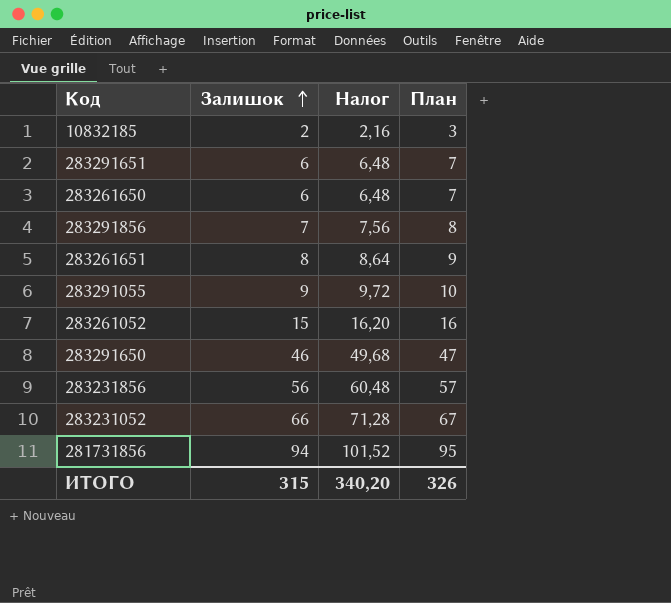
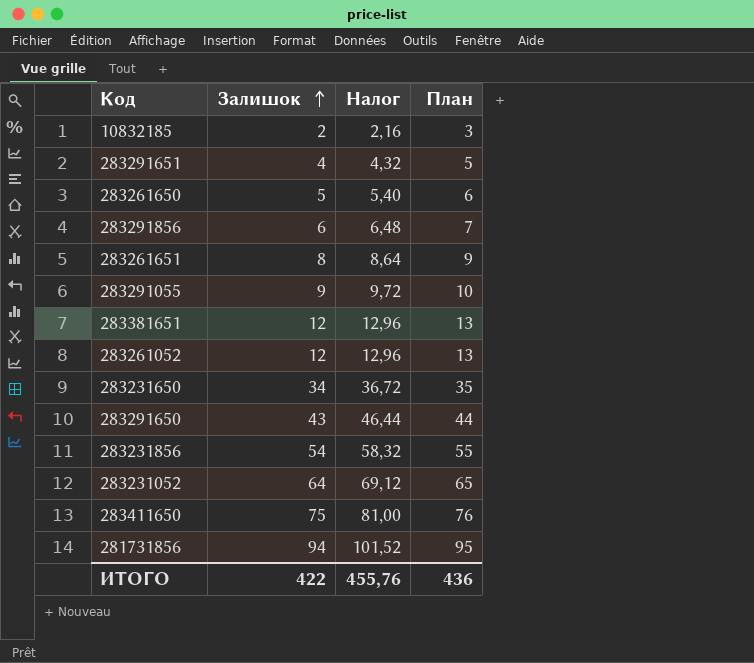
283291651 | Залишок: 6 -> 4
283291651 | Налог: 6,48 -> 4,32
283291651 | План: 7 -> 5
283261650 | Залишок: 6 -> 5
283261650 | Налог: 6,48 -> 5,40
283261650 | План: 7 -> 6
283291856 | Залишок: 7 -> 6
283291856 | Налог: 7,56 -> 6,48
283291856 | План: 8 -> 7
row 283381651: none -> 12 | 12,96 | 13
283261052 | Залишок: 15 -> 12
283261052 | Налог: 16,20 -> 12,96
283261052 | План: 16 -> 13
row 283231650: none -> 34 | 36,72 | 35
283291650 | Залишок: 46 -> 43
283291650 | Налог: 49,68 -> 46,44
283291650 | План: 47 -> 44
283231856 | Залишок: 56 -> 54
283231856 | Налог: 60,48 -> 58,32
283231856 | План: 57 -> 55
283231052 | Залишок: 66 -> 64
283231052 | Налог: 71,28 -> 69,12
283231052 | План: 67 -> 65
row 283411650: none -> 75 | 81,00 | 76
ИТОГО | Залишок: 315 -> 422
ИТОГО | Налог: 340,20 -> 455,76
ИТОГО | План: 326 -> 436

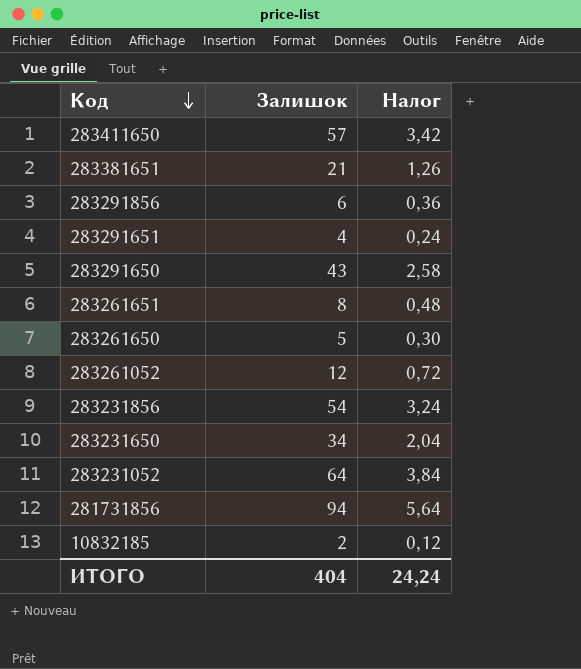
row order: Залишок ascending -> Код descending
column План | formula: [Залишок] + 1 -> none
column Налог | formula: [Залишок] * 1,08 -> [Залишок] * 0,06
row 283291055: 9 | 9,72 | 10 -> none
283411650 | Залишок: 75 -> 57
283381651 | Залишок: 12 -> 21
ИТОГО | Залишок: 422 -> 404
ИТОГО | Налог: 455,76 -> 24,24

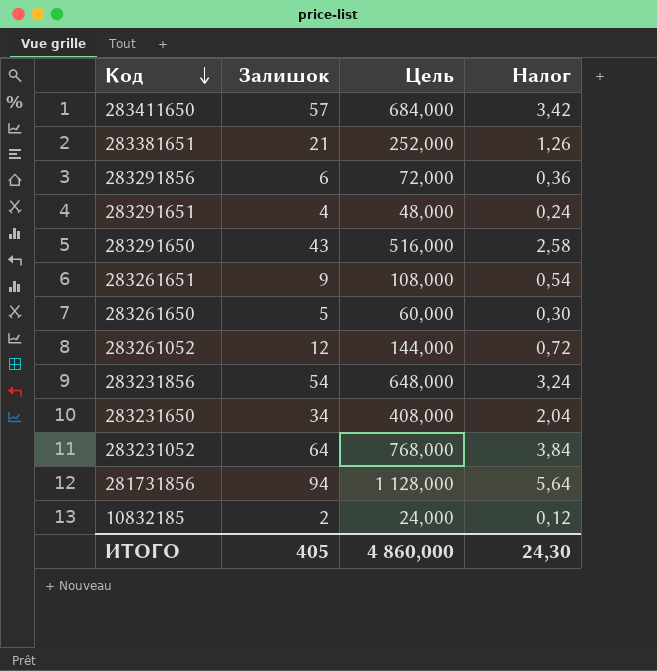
column Цель | formula: none -> [Залишок] * 12
283261651 | Залишок: 8 -> 9
283261651 | Налог: 0,48 -> 0,54
ИТОГО | Залишок: 404 -> 405
ИТОГО | Налог: 24,24 -> 24,30

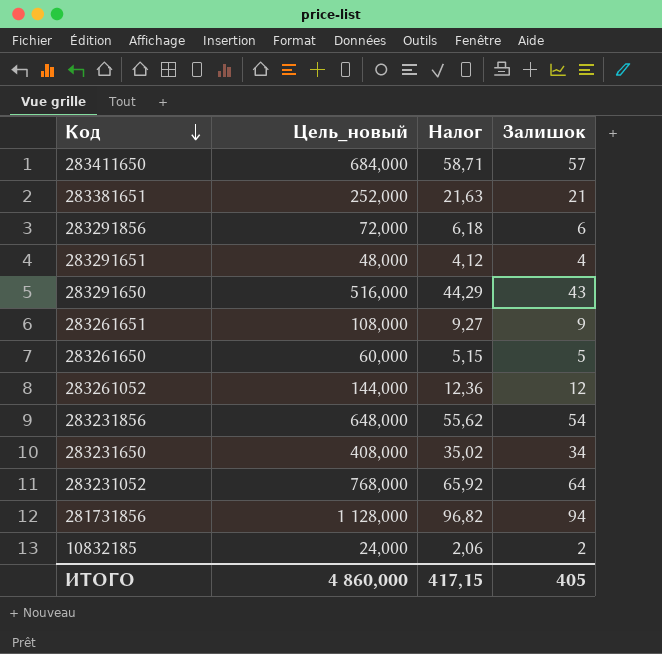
column name: Цель -> Цель_новый
column Налог | formula: [Залишок] * 0,06 -> [Залишок] * 1,03
column Залишок | position: 2 -> 4
ИТОГО | Налог: 24,30 -> 417,15

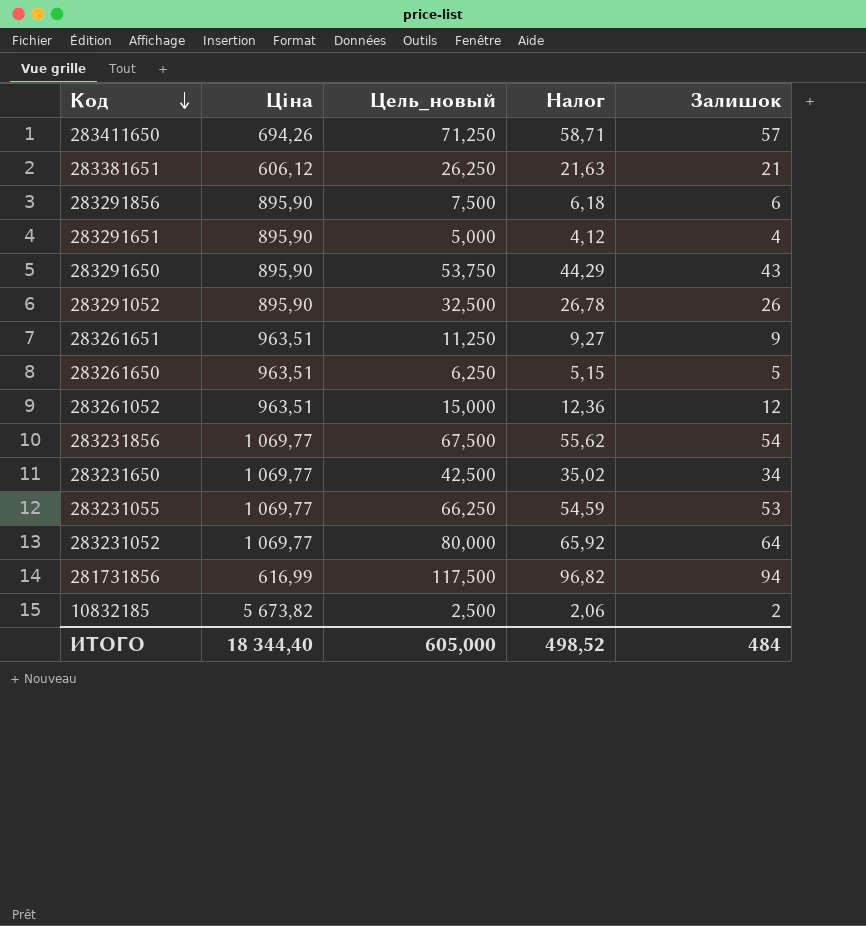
column Ціна | position: none -> 2
column Цель_новый | formula: [Залишок] * 12 -> [Залишок] * 1,25
row 283291052: none -> 895,90 | 32,500 | 26,78 | 26
row 283231055: none -> 1 069,77 | 66,250 | 54,59 | 53
ИТОГО | Цель_новый: 4 860,000 -> 605,000
ИТОГО | Налог: 417,15 -> 498,52
ИТОГО | Залишок: 405 -> 484

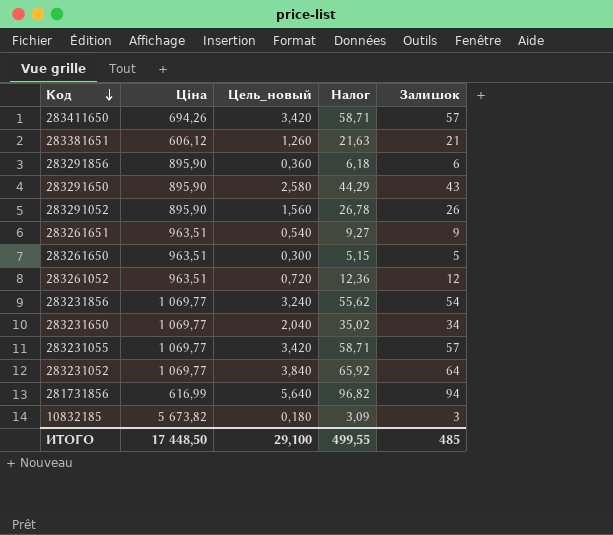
column Цель_новый | formula: [Залишок] * 1,25 -> [Залишок] * 0,06
row 283291651: 895,90 | 5,000 | 4,12 | 4 -> none
283231055 | Налог: 54,59 -> 58,71
283231055 | Залишок: 53 -> 57
10832185 | Налог: 2,06 -> 3,09
10832185 | Залишок: 2 -> 3
ИТОГО | Ціна: 18 344,40 -> 17 448,50
ИТОГО | Цель_новый: 605,000 -> 29,100
ИТОГО | Налог: 498,52 -> 499,55
ИТОГО | Залишок: 484 -> 485

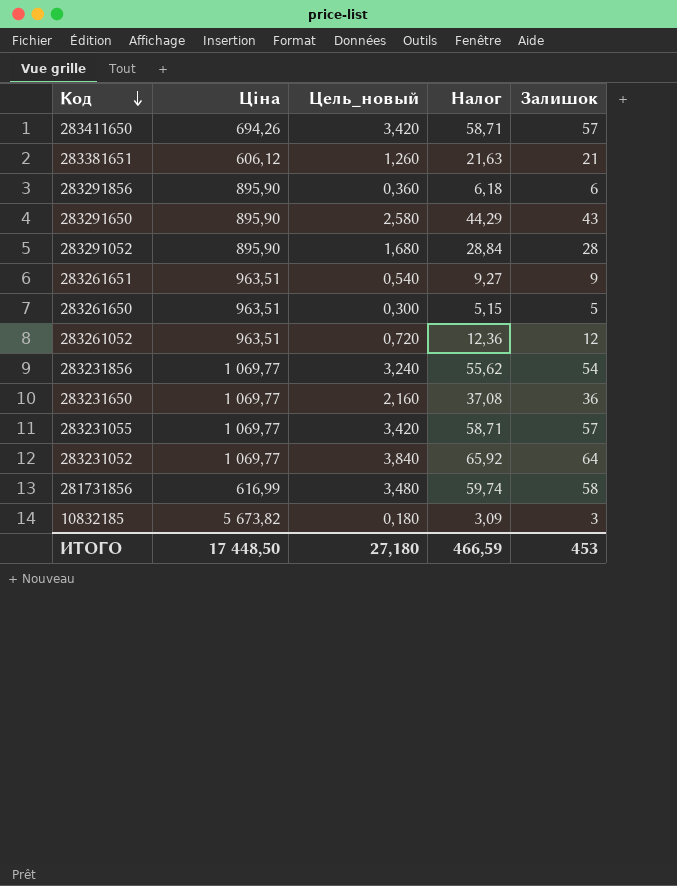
283291052 | Цель_новый: 1,560 -> 1,680
283291052 | Налог: 26,78 -> 28,84
283291052 | Залишок: 26 -> 28
283231650 | Цель_новый: 2,040 -> 2,160
283231650 | Налог: 35,02 -> 37,08
283231650 | Залишок: 34 -> 36
281731856 | Цель_новый: 5,640 -> 3,480
281731856 | Налог: 96,82 -> 59,74
281731856 | Залишок: 94 -> 58
ИТОГО | Цель_новый: 29,100 -> 27,180
ИТОГО | Налог: 499,55 -> 466,59
ИТОГО | Залишок: 485 -> 453

